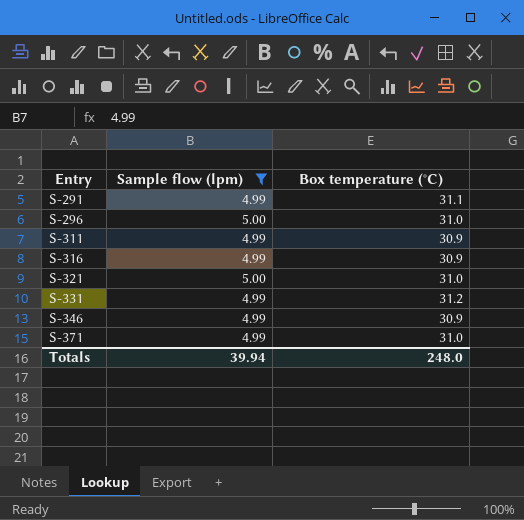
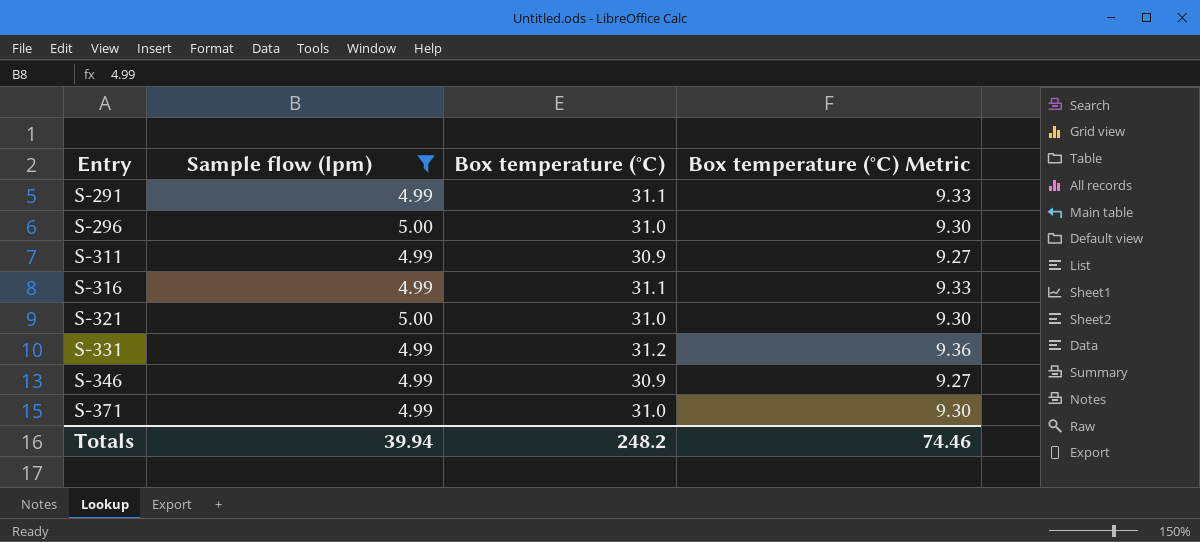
column Box temperature (°C) Metric | formula: none -> [Box temperature (°C)] * 0.3
S-316 | Box temperature (°C): 30.9 -> 31.1
Totals | Box temperature (°C): 248.0 -> 248.2

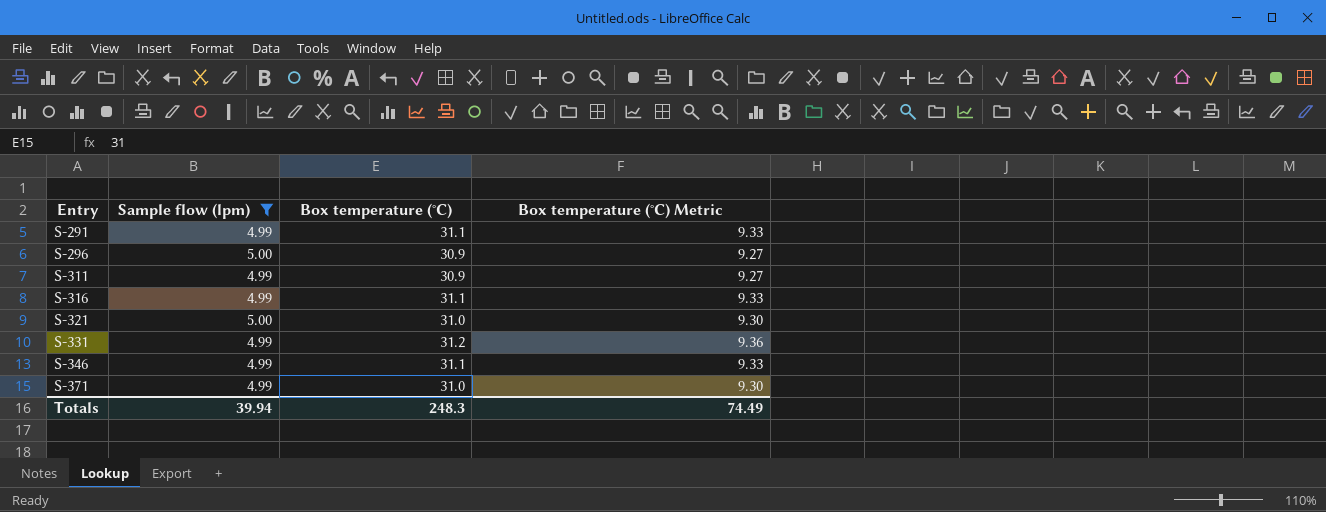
S-296 | Box temperature (°C): 31.0 -> 30.9
S-296 | Box temperature (°C) Metric: 9.30 -> 9.27
S-346 | Box temperature (°C): 30.9 -> 31.1
S-346 | Box temperature (°C) Metric: 9.27 -> 9.33
Totals | Box temperature (°C): 248.2 -> 248.3
Totals | Box temperature (°C) Metric: 74.46 -> 74.49

